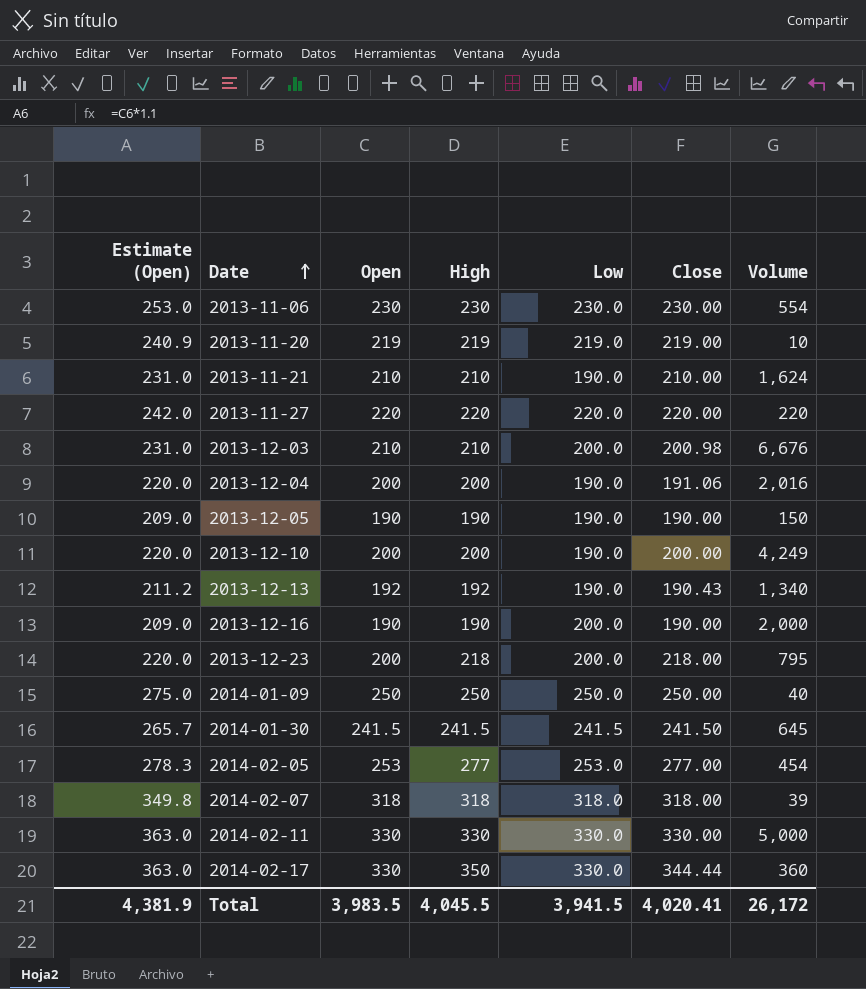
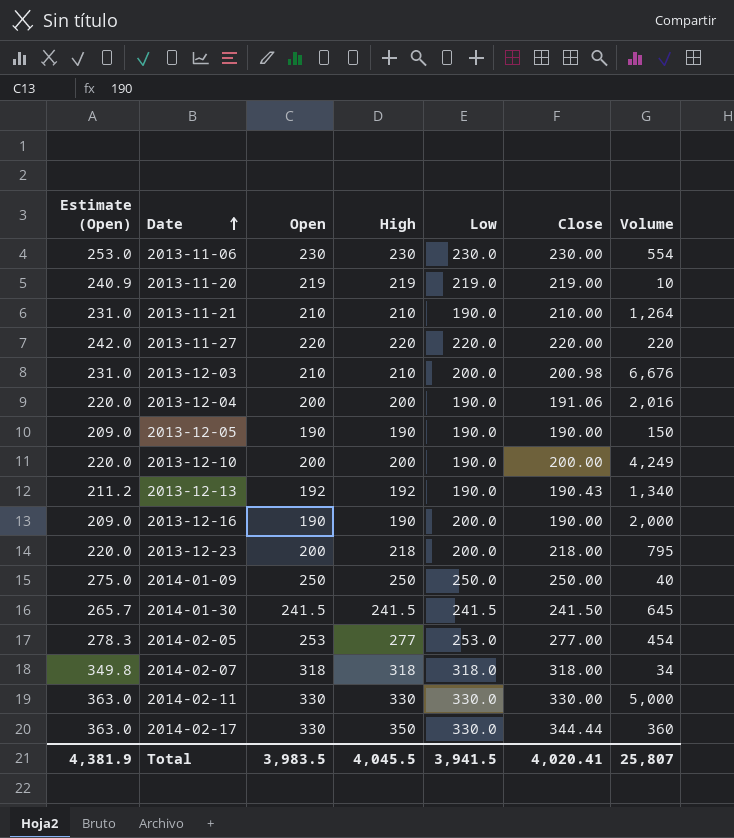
2013-11-21 | Volume: 1,624 -> 1,264
2014-02-07 | Volume: 39 -> 34
Total | Volume: 26,172 -> 25,807

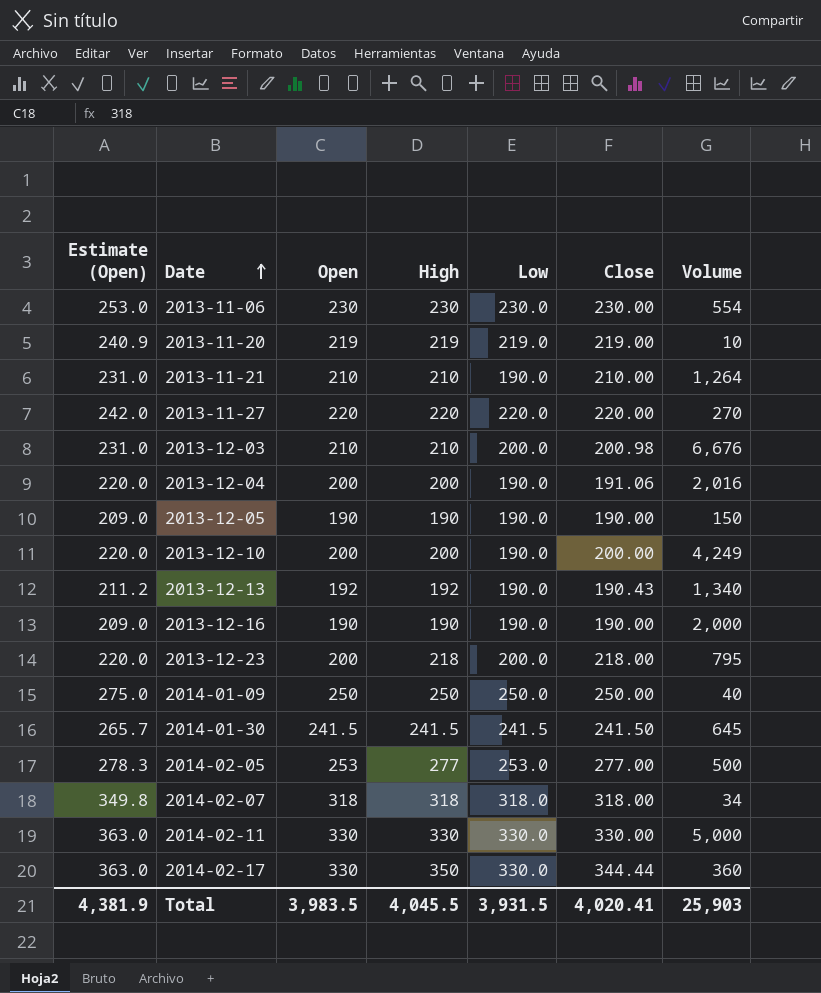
2013-11-27 | Volume: 220 -> 270
2013-12-16 | Low: 200.0 -> 190.0
2014-02-05 | Volume: 454 -> 500
Total | Low: 3,941.5 -> 3,931.5
Total | Volume: 25,807 -> 25,903

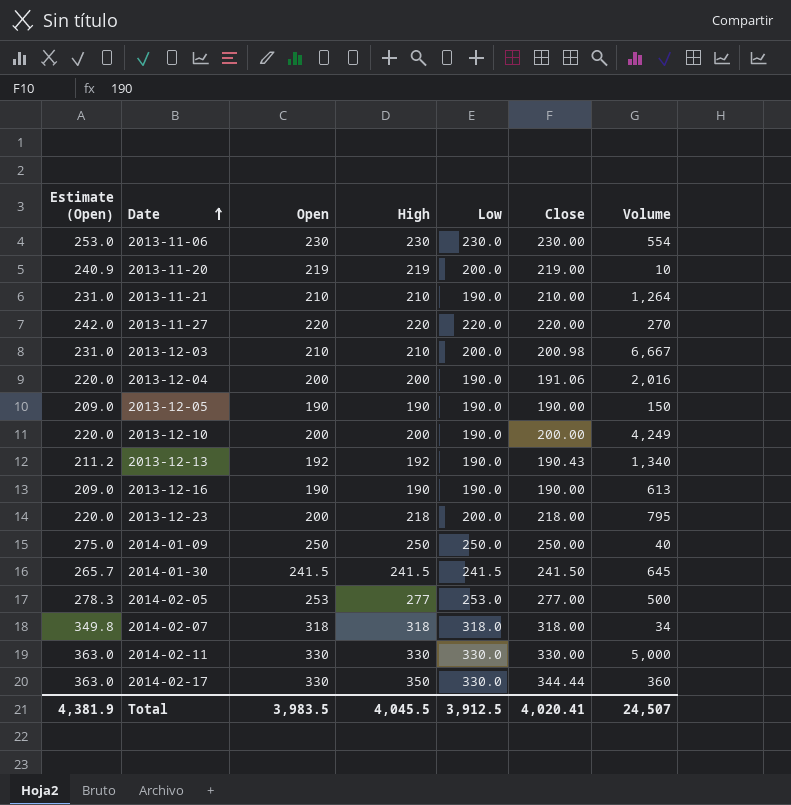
2013-11-20 | Low: 219.0 -> 200.0
2013-12-03 | Volume: 6,676 -> 6,667
2013-12-16 | Volume: 2,000 -> 613
Total | Low: 3,931.5 -> 3,912.5
Total | Volume: 25,903 -> 24,507

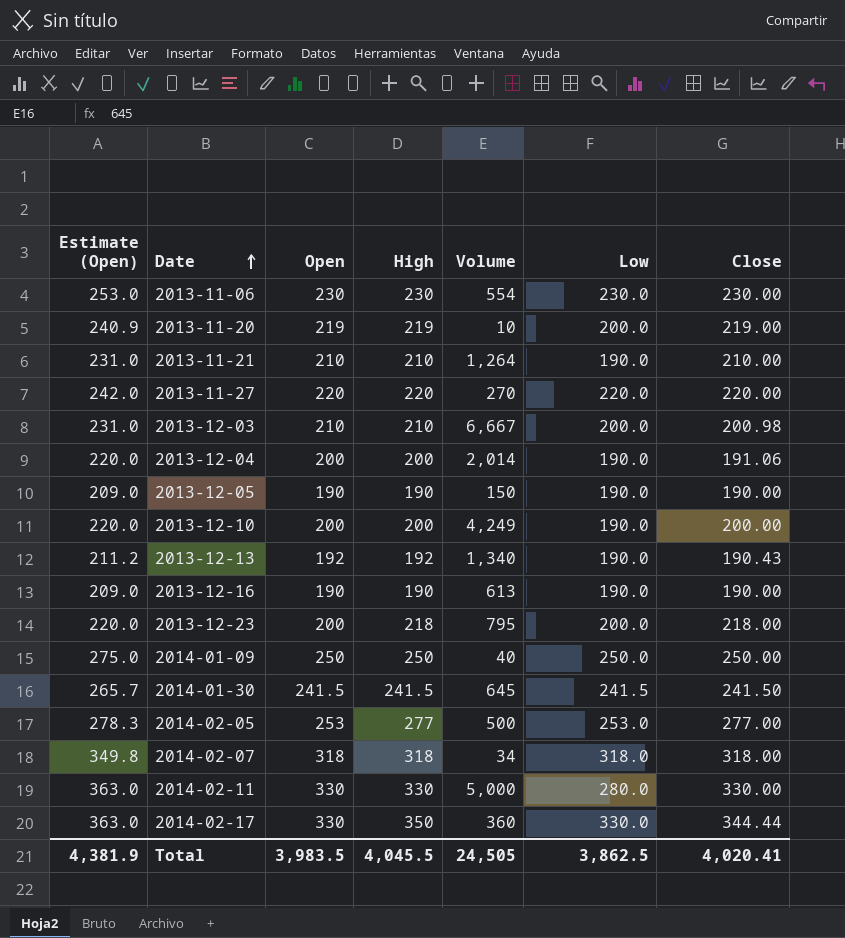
column Volume | position: 7 -> 5
2013-12-04 | Volume: 2,016 -> 2,014
2014-02-11 | Low: 330.0 -> 280.0
Total | Volume: 24,507 -> 24,505
Total | Low: 3,912.5 -> 3,862.5

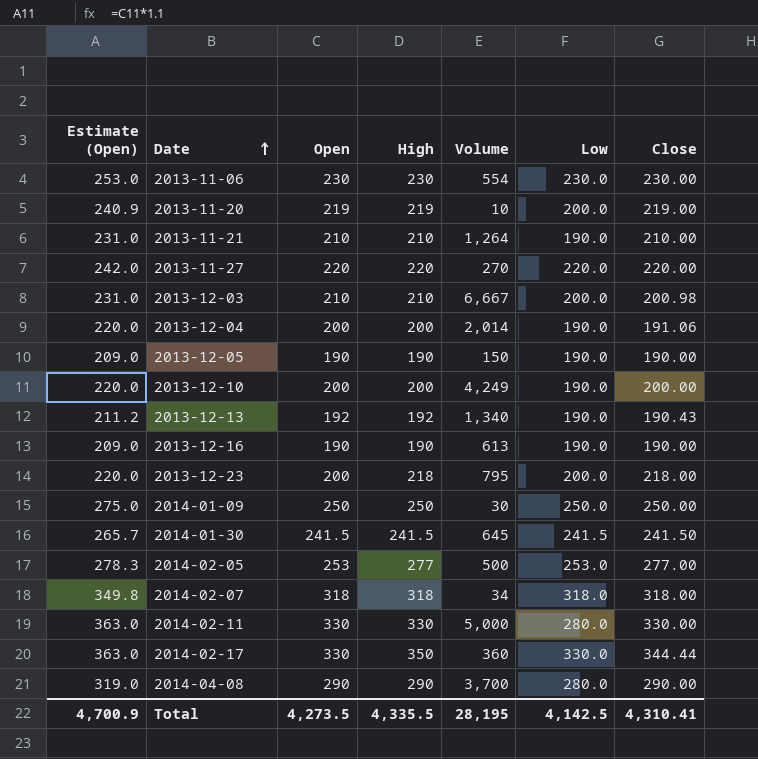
2014-01-09 | Volume: 40 -> 30
row 2014-04-08: none -> 319.0 | 290 | 290 | 3,700 | 280.0 | 290.00
Total | Estimate (Open): 4,381.9 -> 4,700.9
Total | Open: 3,983.5 -> 4,273.5
Total | High: 4,045.5 -> 4,335.5
Total | Volume: 24,505 -> 28,195
Total | Low: 3,862.5 -> 4,142.5
Total | Close: 4,020.41 -> 4,310.41

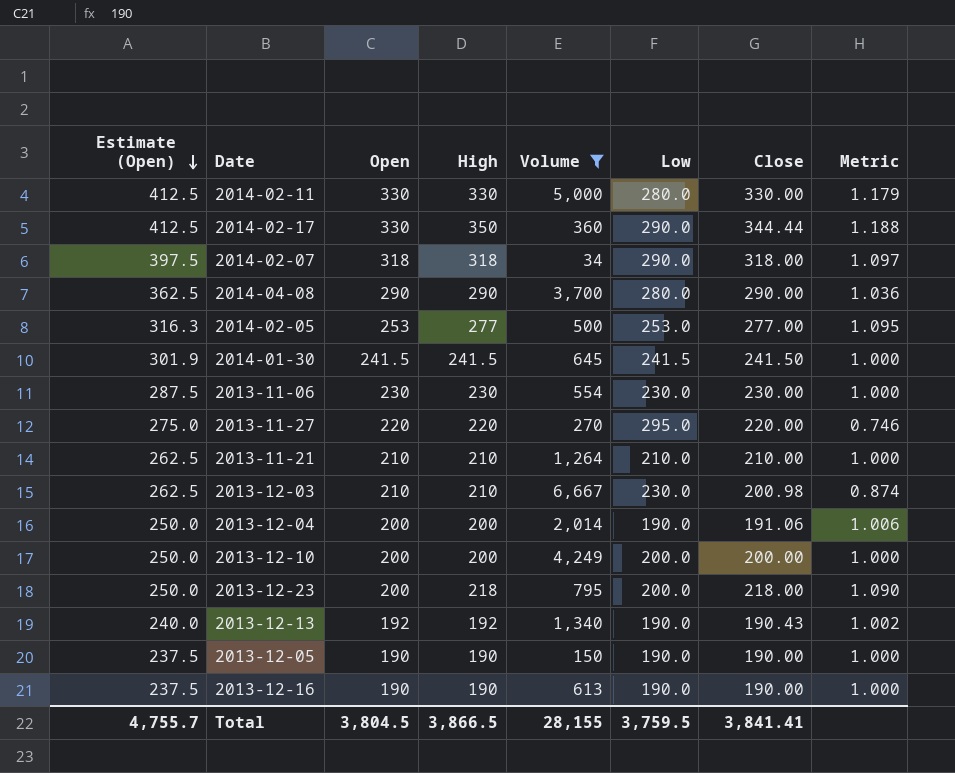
filter: none -> Volume >= 34
row order: Date ascending -> Estimate (Open) descending
column Estimate (Open) | formula: [Open] * 1.1 -> [Open] * 1.25
column Metric | formula: none -> [Close] / [Low]
2014-02-17 | Low: 330.0 -> 290.0
2014-02-07 | Low: 318.0 -> 290.0
2013-11-27 | Low: 220.0 -> 295.0
2013-11-21 | Low: 190.0 -> 210.0
2013-12-03 | Low: 200.0 -> 230.0
2013-12-10 | Low: 190.0 -> 200.0
Total | Estimate (Open): 4,700.9 -> 4,755.7
Total | Open: 4,273.5 -> 3,804.5
Total | High: 4,335.5 -> 3,866.5
Total | Volume: 28,195 -> 28,155
Total | Low: 4,142.5 -> 3,759.5
Total | Close: 4,310.41 -> 3,841.41

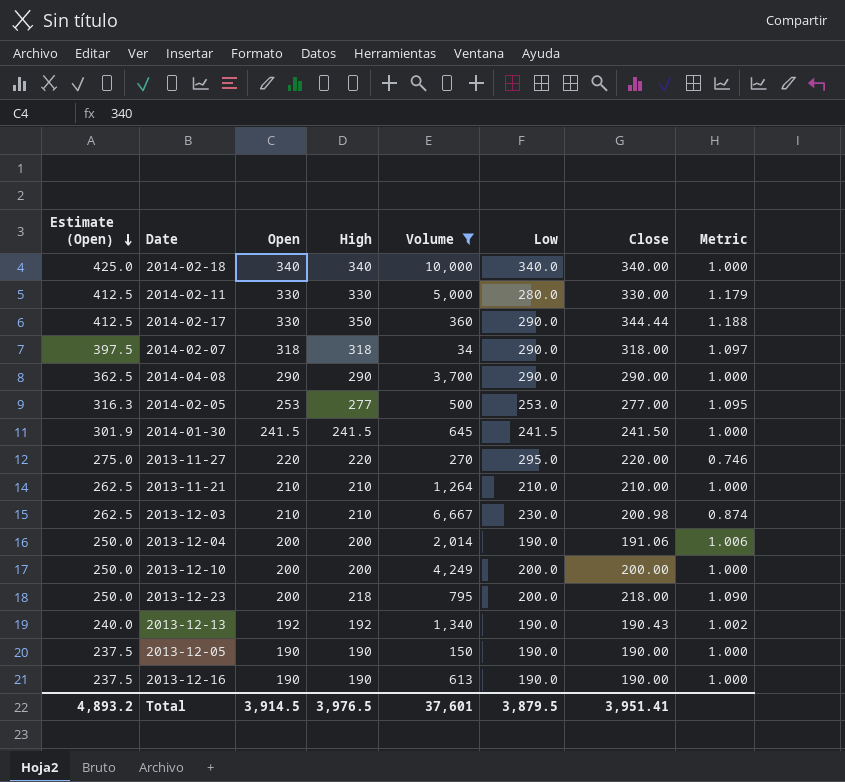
row 2013-11-06: 287.5 | 230 | 230 | 554 | 230.0 | 230.00 | 1.000 -> none
row 2014-02-18: none -> 425.0 | 340 | 340 | 10,000 | 340.0 | 340.00 | 1.000
2014-04-08 | Low: 280.0 -> 290.0
2014-04-08 | Metric: 1.036 -> 1.000
Total | Estimate (Open): 4,755.7 -> 4,893.2
Total | Open: 3,804.5 -> 3,914.5
Total | High: 3,866.5 -> 3,976.5
Total | Volume: 28,155 -> 37,601
Total | Low: 3,759.5 -> 3,879.5
Total | Close: 3,841.41 -> 3,951.41

